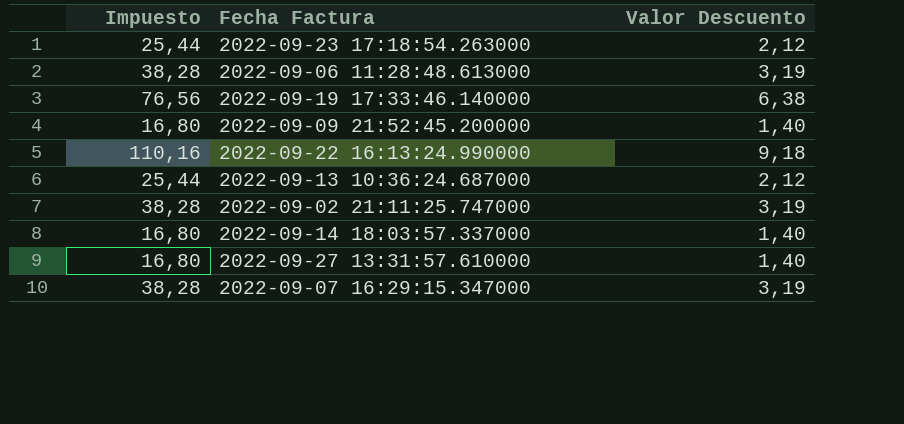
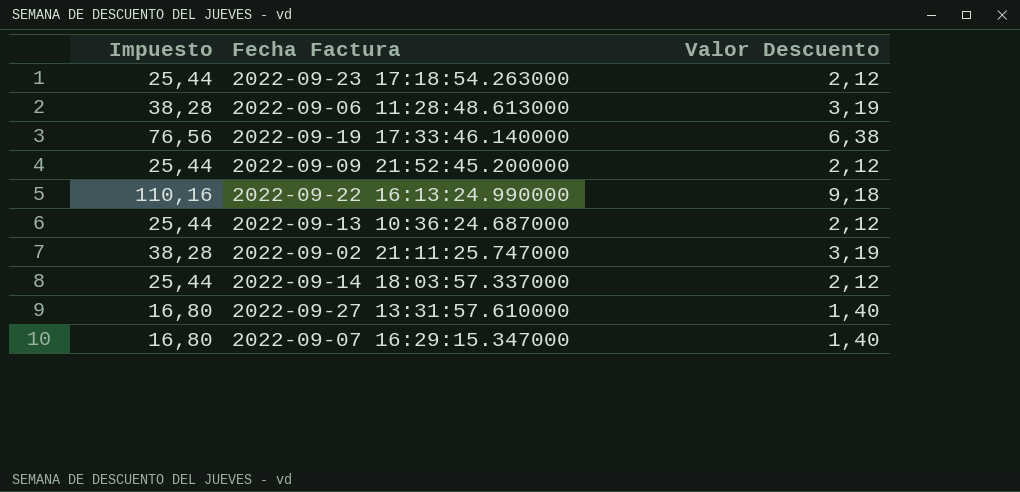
2022-09-09 21:52:45.200000 | Impuesto: 16,80 -> 25,44
2022-09-09 21:52:45.200000 | Valor Descuento: 1,40 -> 2,12
2022-09-14 18:03:57.337000 | Impuesto: 16,80 -> 25,44
2022-09-14 18:03:57.337000 | Valor Descuento: 1,40 -> 2,12
2022-09-07 16:29:15.347000 | Impuesto: 38,28 -> 16,80
2022-09-07 16:29:15.347000 | Valor Descuento: 3,19 -> 1,40

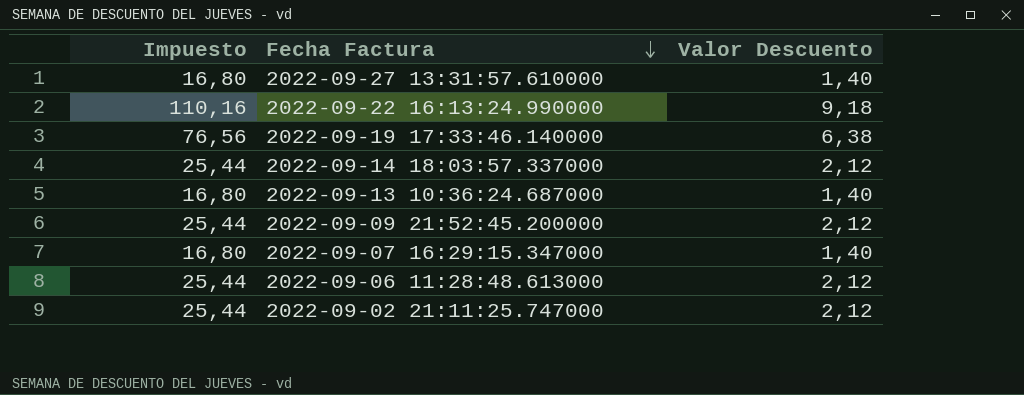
row order: none -> Fecha Factura descending
row 2022-09-23 17:18:54.263000: 25,44 | 2,12 -> none
2022-09-13 10:36:24.687000 | Impuesto: 25,44 -> 16,80
2022-09-13 10:36:24.687000 | Valor Descuento: 2,12 -> 1,40
2022-09-06 11:28:48.613000 | Impuesto: 38,28 -> 25,44
2022-09-06 11:28:48.613000 | Valor Descuento: 3,19 -> 2,12
2022-09-02 21:11:25.747000 | Impuesto: 38,28 -> 25,44
2022-09-02 21:11:25.747000 | Valor Descuento: 3,19 -> 2,12

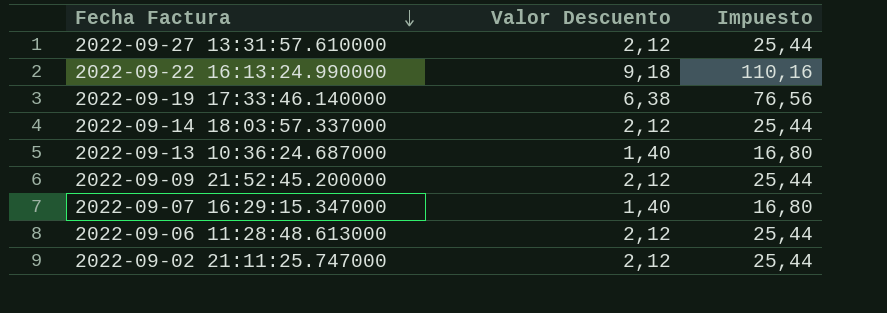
column Impuesto | position: 1 -> 3
2022-09-27 13:31:57.610000 | Valor Descuento: 1,40 -> 2,12
2022-09-27 13:31:57.610000 | Impuesto: 16,80 -> 25,44

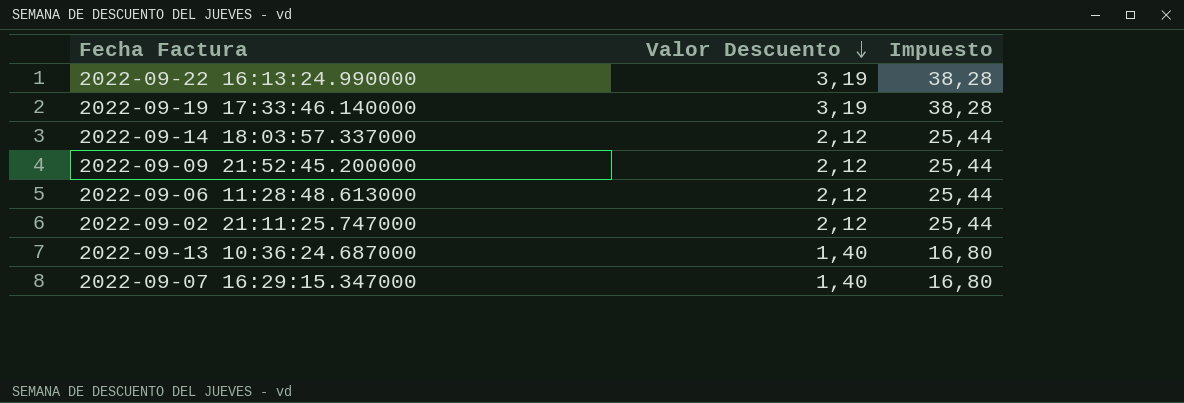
row order: Fecha Factura descending -> Valor Descuento descending
row 2022-09-27 13:31:57.610000: 2,12 | 25,44 -> none
2022-09-22 16:13:24.990000 | Valor Descuento: 9,18 -> 3,19
2022-09-22 16:13:24.990000 | Impuesto: 110,16 -> 38,28
2022-09-19 17:33:46.140000 | Valor Descuento: 6,38 -> 3,19
2022-09-19 17:33:46.140000 | Impuesto: 76,56 -> 38,28

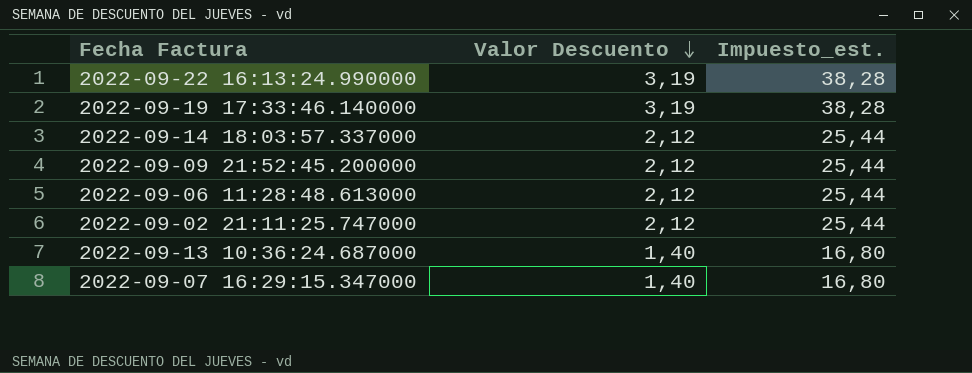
column name: Impuesto -> Impuesto_est.

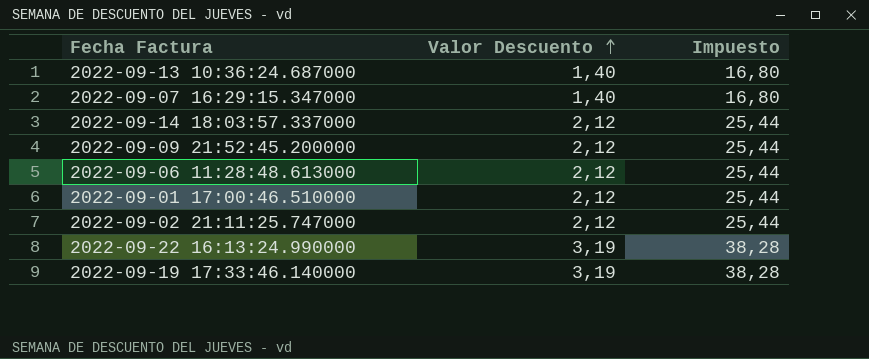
row order: Valor Descuento descending -> Valor Descuento ascending
column name: Impuesto_est. -> Impuesto
row 2022-09-01 17:00:46.510000: none -> 2,12 | 25,44

